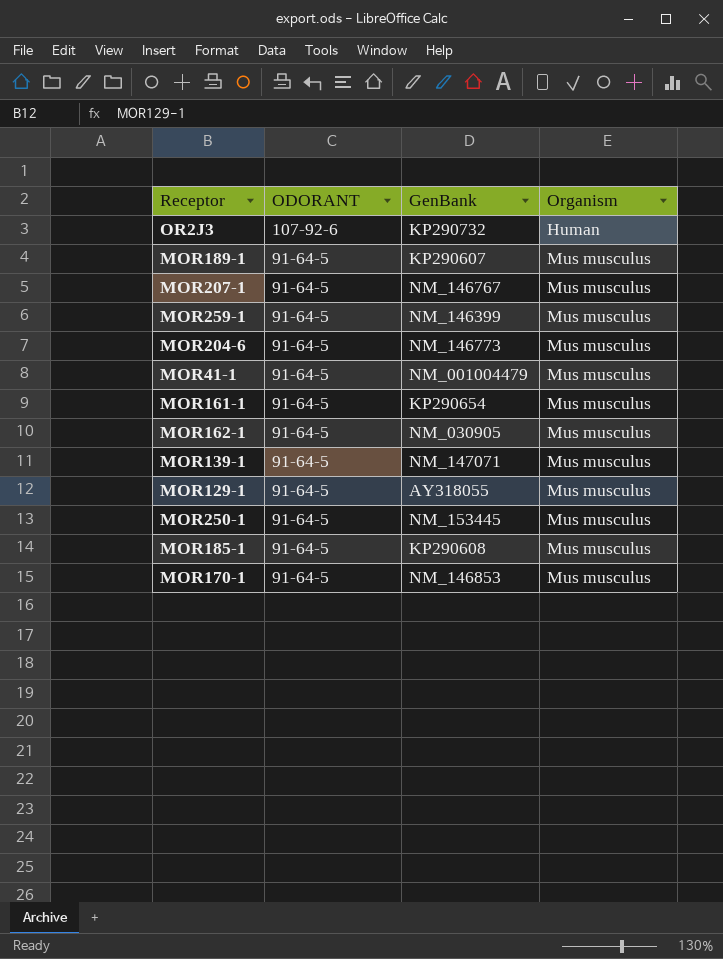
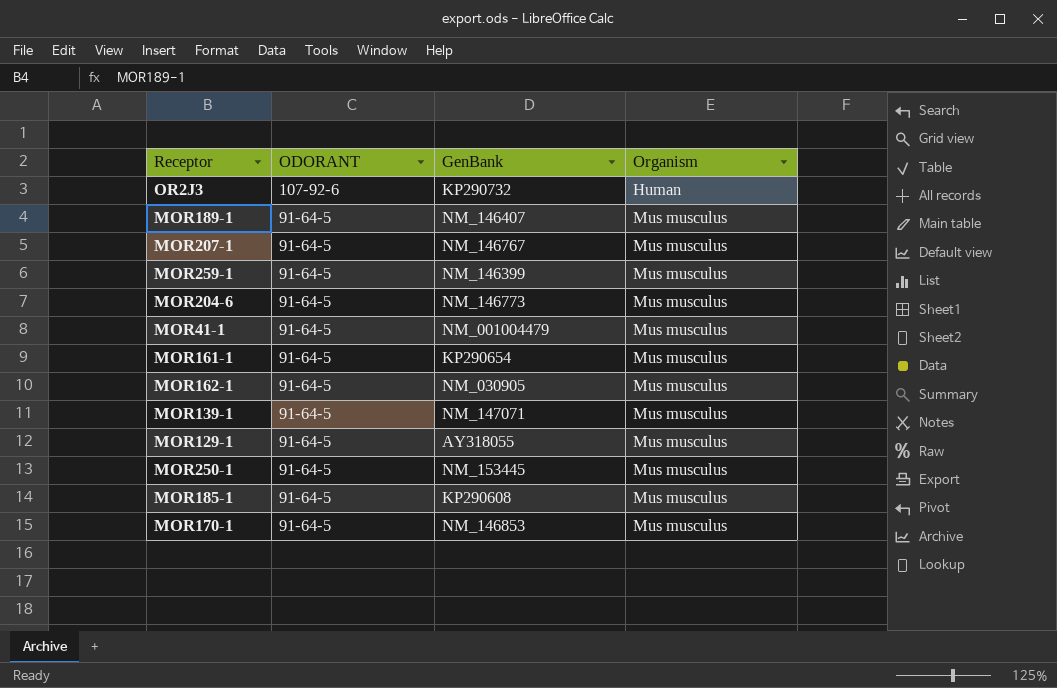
MOR189-1 | GenBank: KP290607 -> NM_146407

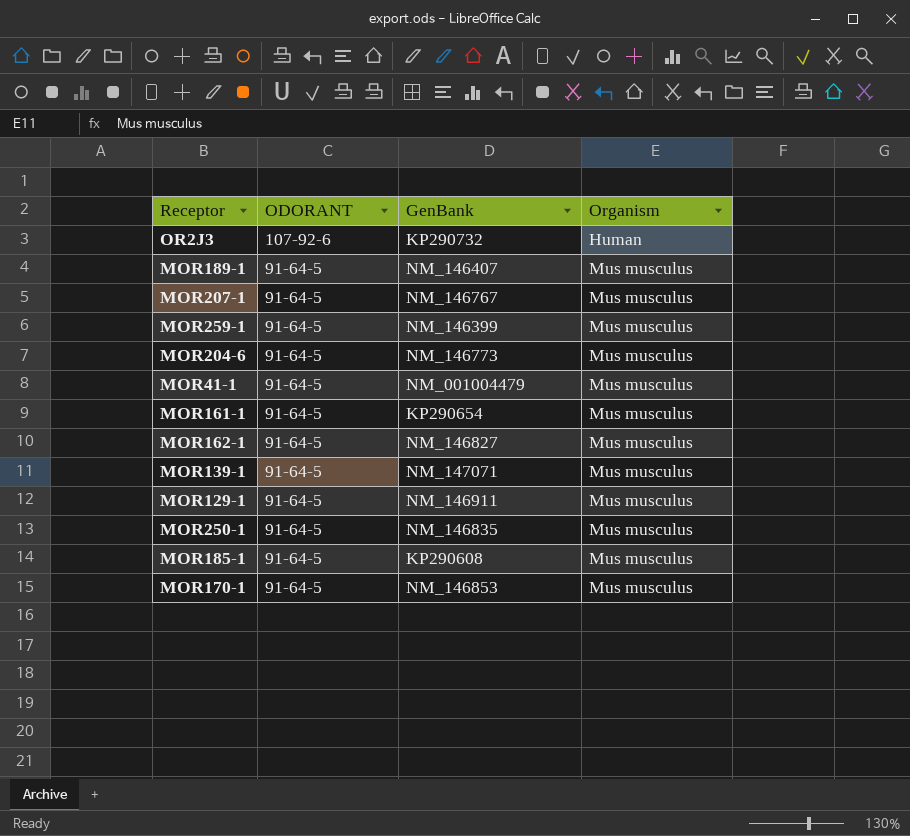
MOR162-1 | GenBank: NM_030905 -> NM_146827
MOR129-1 | GenBank: AY318055 -> NM_146911
MOR250-1 | GenBank: NM_153445 -> NM_146835

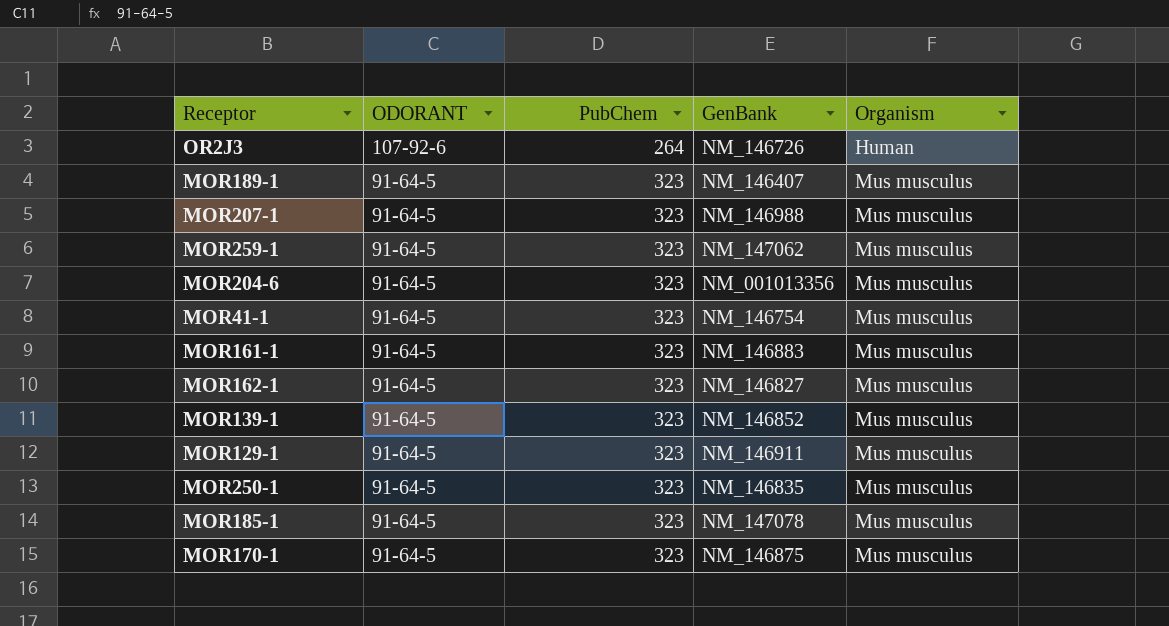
column PubChem | position: none -> 3
OR2J3 | GenBank: KP290732 -> NM_146726
MOR207-1 | GenBank: NM_146767 -> NM_146988
MOR259-1 | GenBank: NM_146399 -> NM_147062
MOR204-6 | GenBank: NM_146773 -> NM_001013356
MOR41-1 | GenBank: NM_001004479 -> NM_146754
MOR161-1 | GenBank: KP290654 -> NM_146883
MOR139-1 | GenBank: NM_147071 -> NM_146852
MOR185-1 | GenBank: KP290608 -> NM_147078
MOR170-1 | GenBank: NM_146853 -> NM_146875

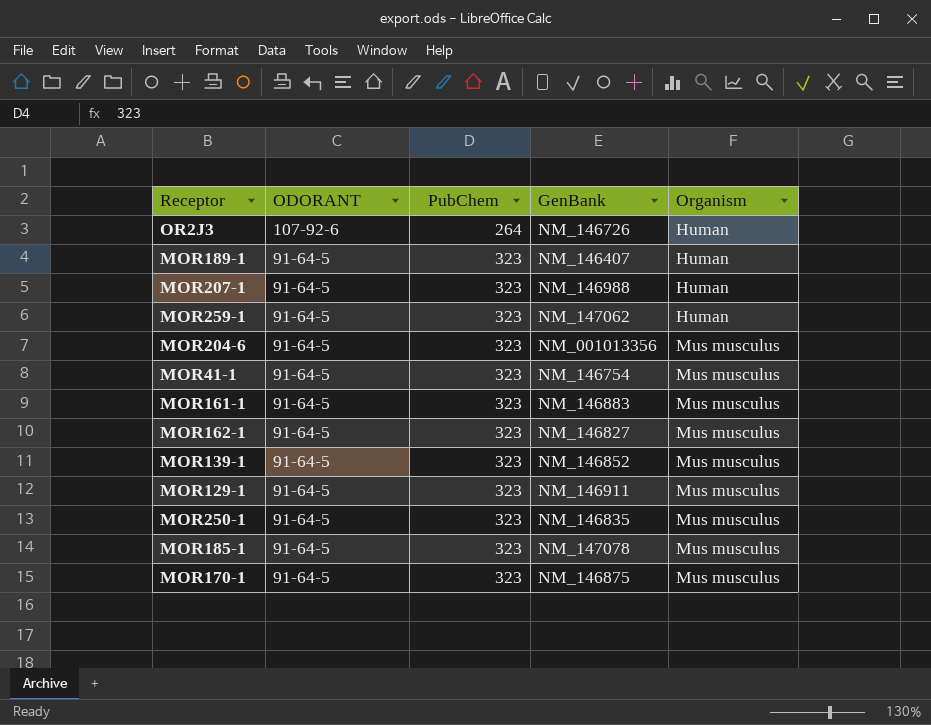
MOR189-1 | Organism: Mus musculus -> Human
MOR207-1 | Organism: Mus musculus -> Human
MOR259-1 | Organism: Mus musculus -> Human

